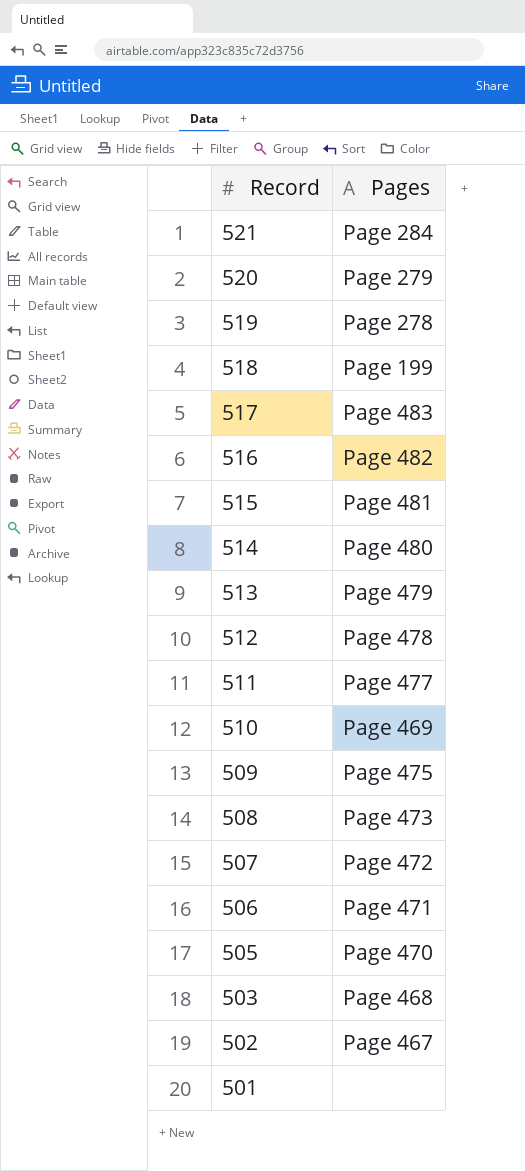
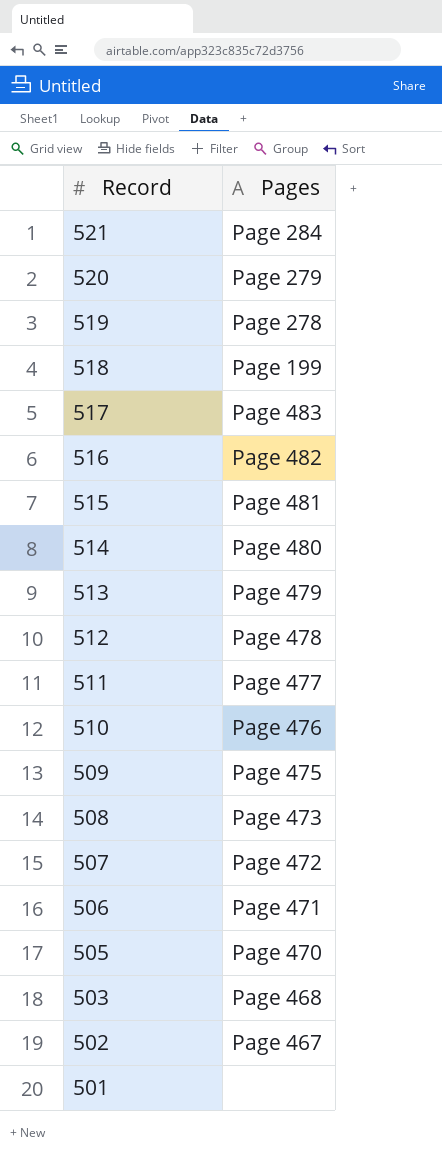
510 | Pages: Page 469 -> Page 476

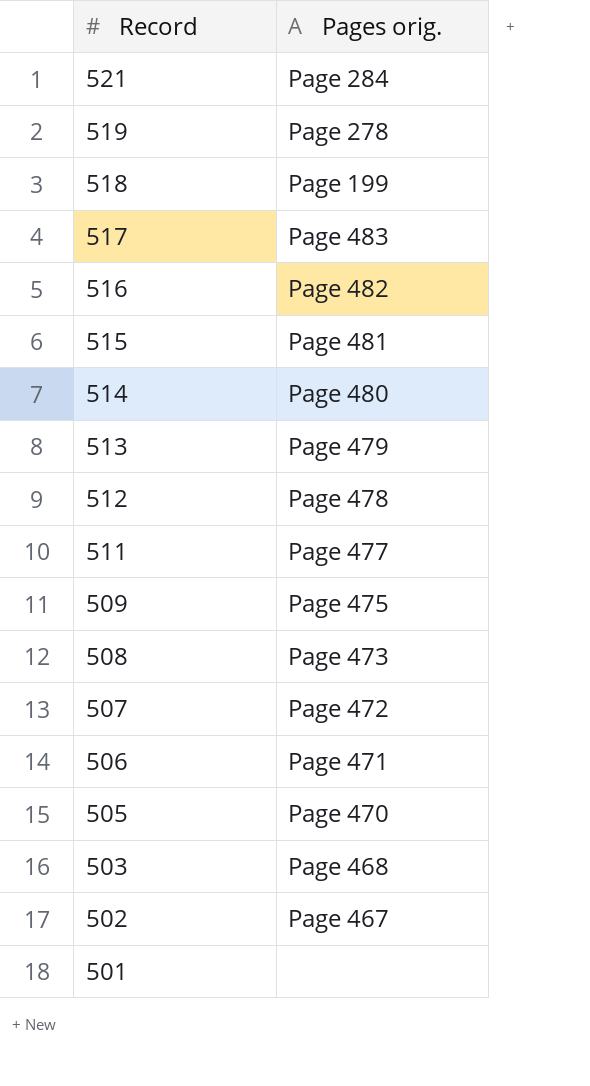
column name: Pages -> Pages orig.
row 520: Page 279 -> none
row 510: Page 476 -> none

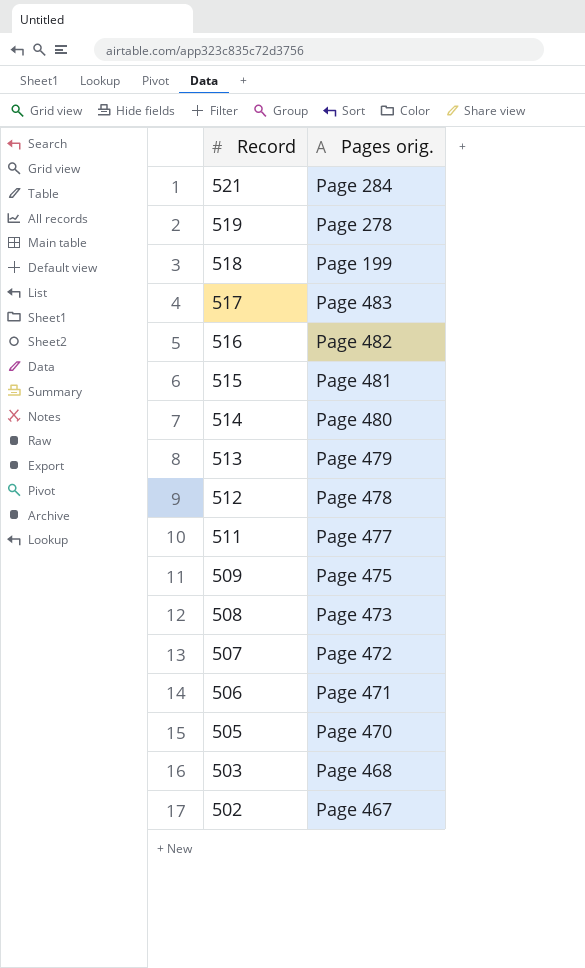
row 501: none -> none

